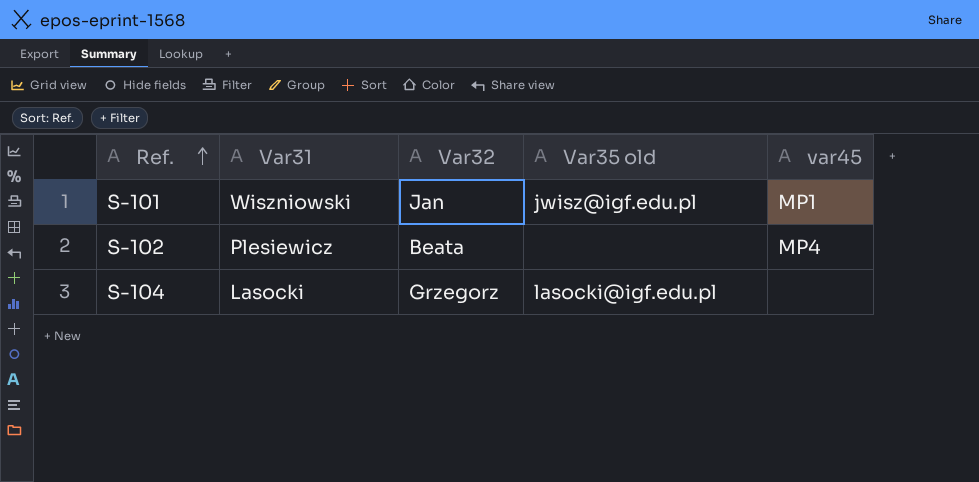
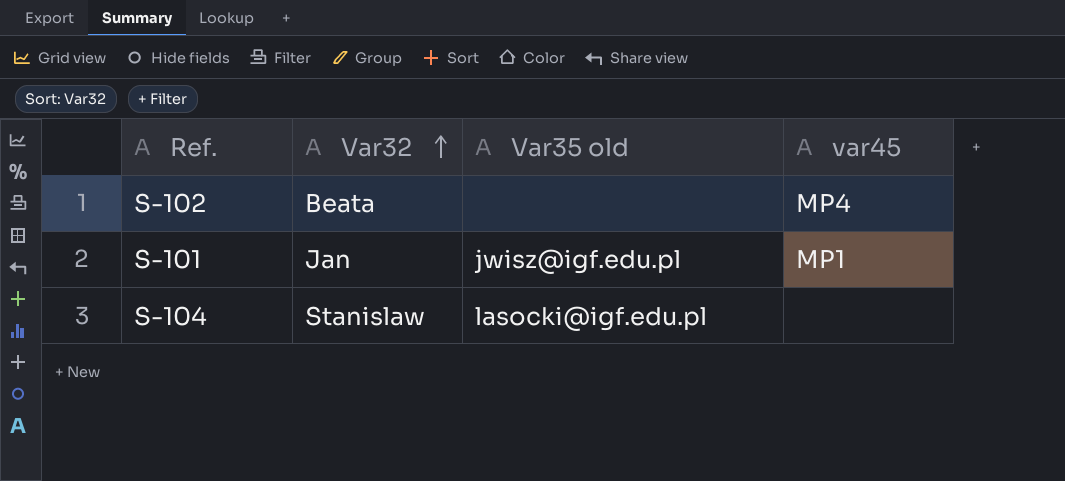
row order: Ref. ascending -> Var32 ascending
column Var31 | position: 2 -> none
S-104 | Var32: Grzegorz -> Stanislaw

